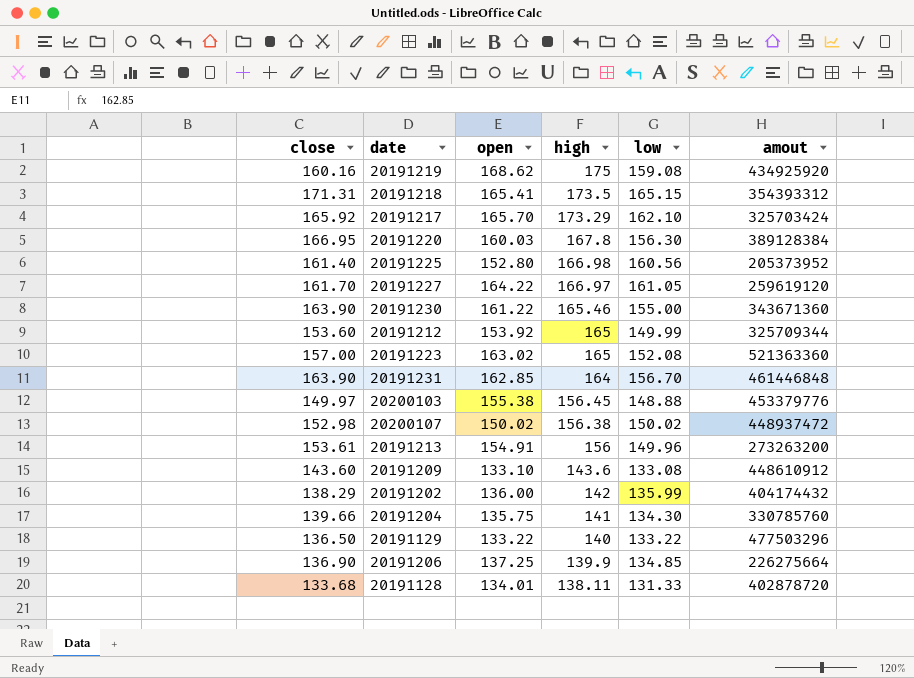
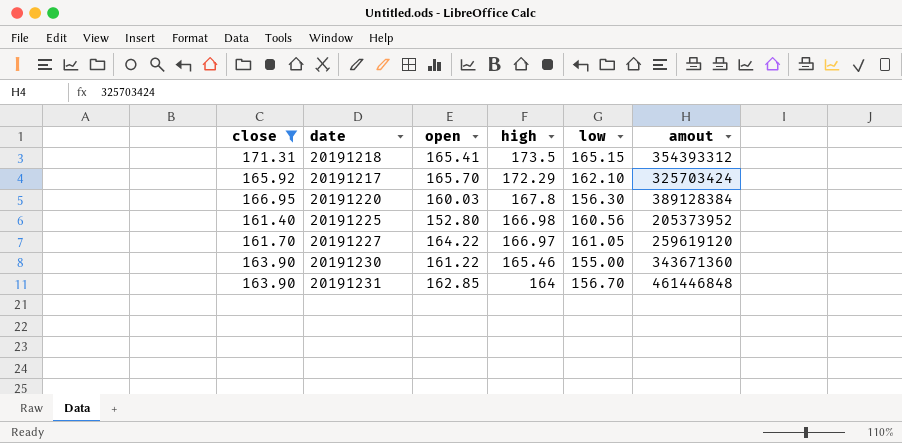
filter: none -> close >= 161.40
20191217 | high: 173.29 -> 172.29

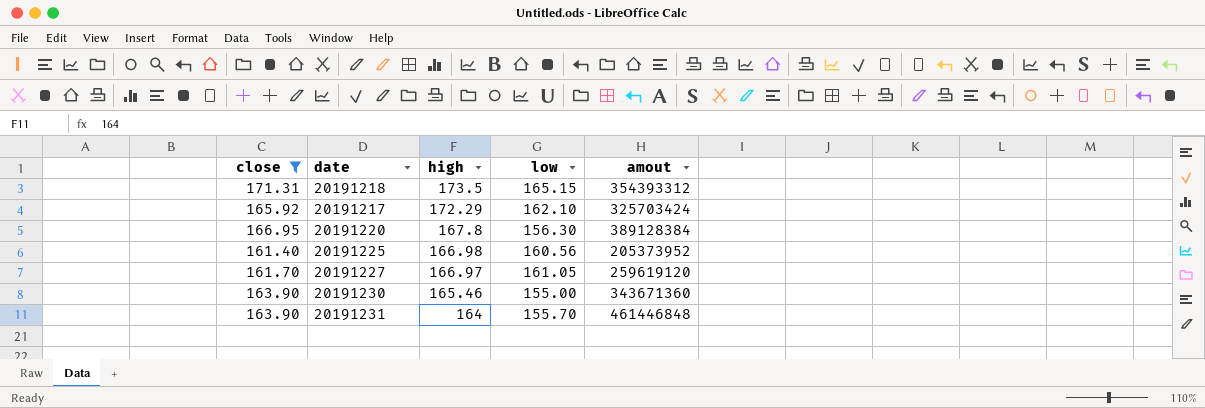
column open | position: 3 -> none
20191231 | low: 156.70 -> 155.70

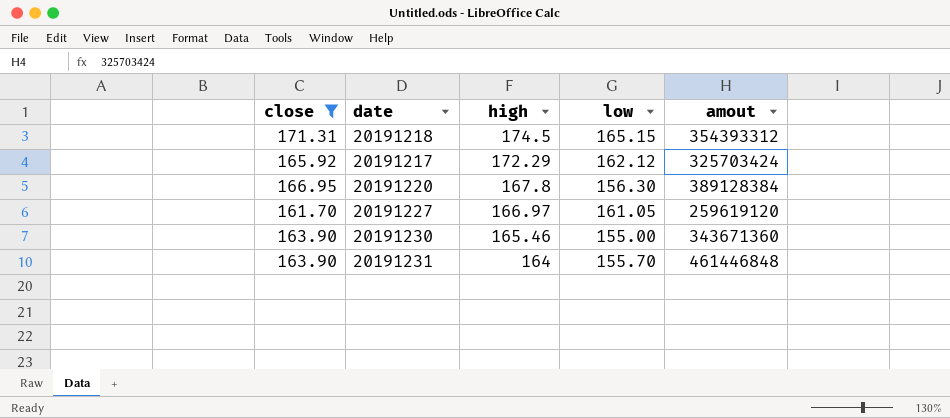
row 20191225: 161.40 | 166.98 | 160.56 | 205373952 -> none
20191218 | high: 173.5 -> 174.5
20191217 | low: 162.10 -> 162.12

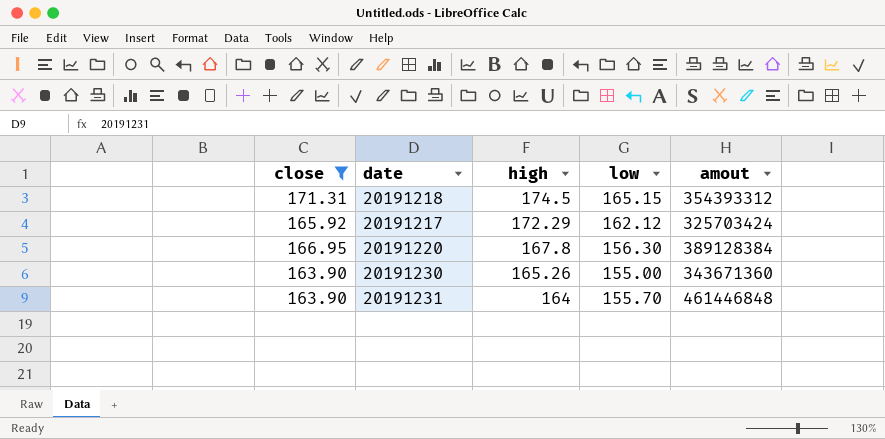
row 20191227: 161.70 | 166.97 | 161.05 | 259619120 -> none
20191230 | high: 165.46 -> 165.26

